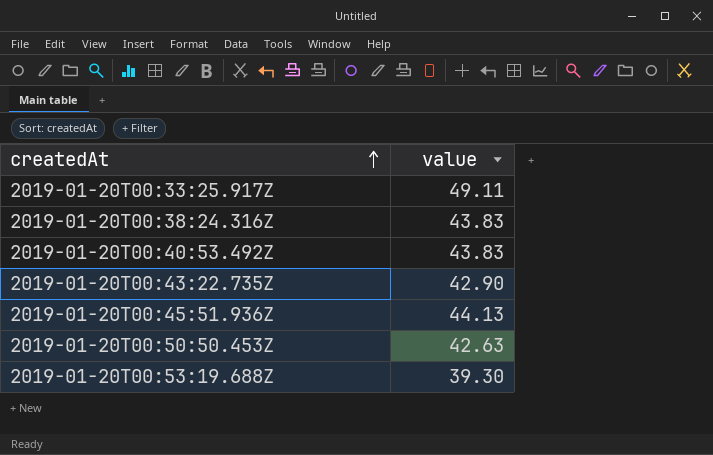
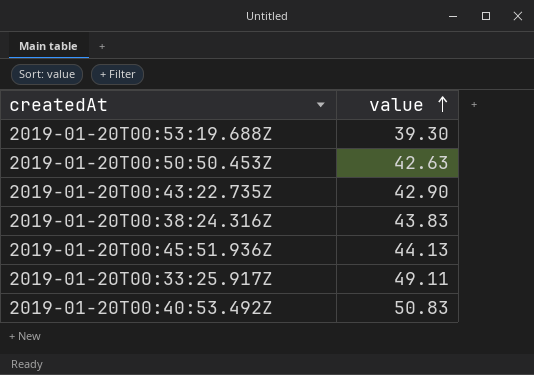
row order: createdAt ascending -> value ascending
2019-01-20T00:40:53.492Z | value: 43.83 -> 50.83

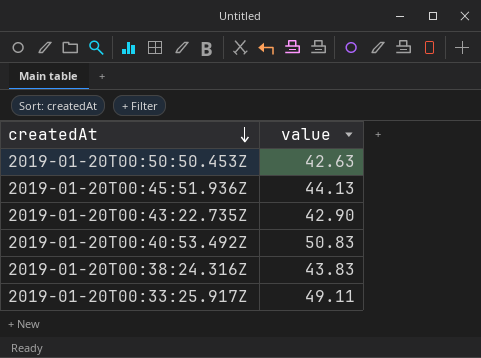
row order: value ascending -> createdAt descending
row 2019-01-20T00:53:19.688Z: 39.30 -> none

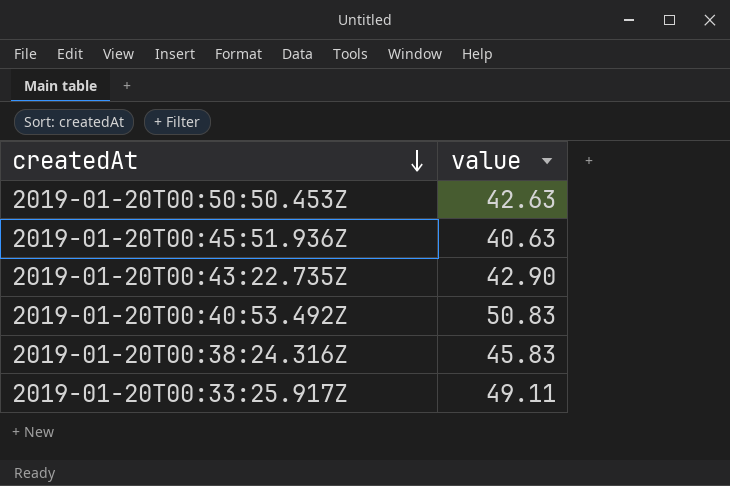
2019-01-20T00:45:51.936Z | value: 44.13 -> 40.63
2019-01-20T00:38:24.316Z | value: 43.83 -> 45.83

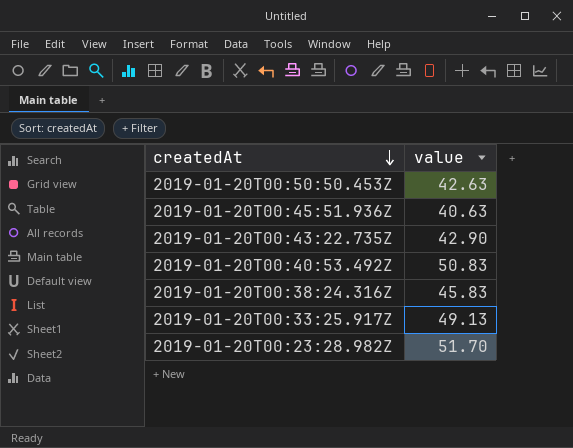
2019-01-20T00:33:25.917Z | value: 49.11 -> 49.13
row 2019-01-20T00:23:28.982Z: none -> 51.70

